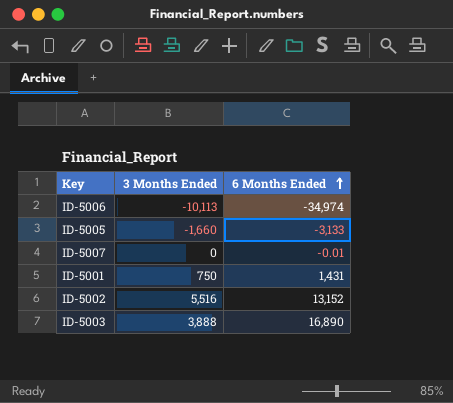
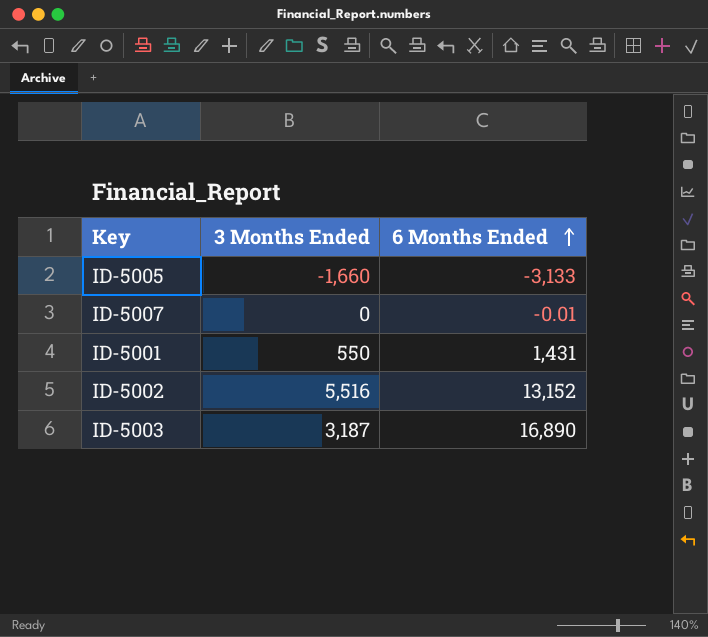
row ID-5006: -10,113 | -34,974 -> none
ID-5001 | 3 Months Ended: 750 -> 550
ID-5003 | 3 Months Ended: 3,888 -> 3,187

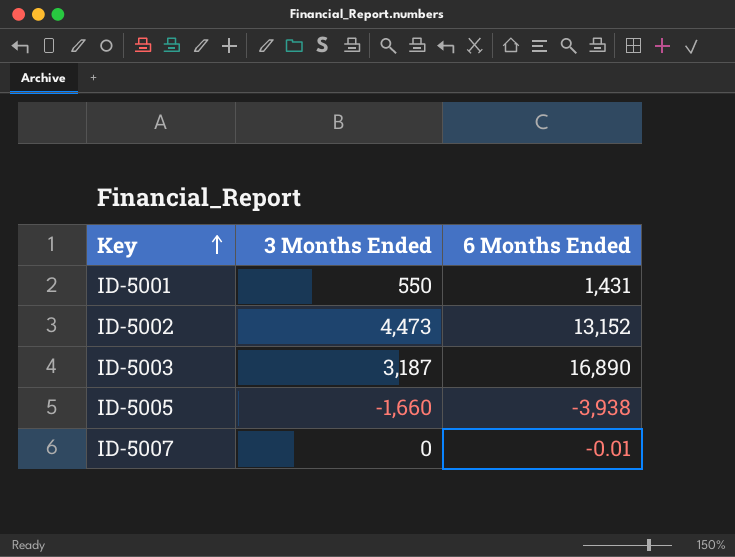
row order: 6 Months Ended ascending -> Key ascending
ID-5002 | 3 Months Ended: 5,516 -> 4,473
ID-5005 | 6 Months Ended: -3,133 -> -3,938

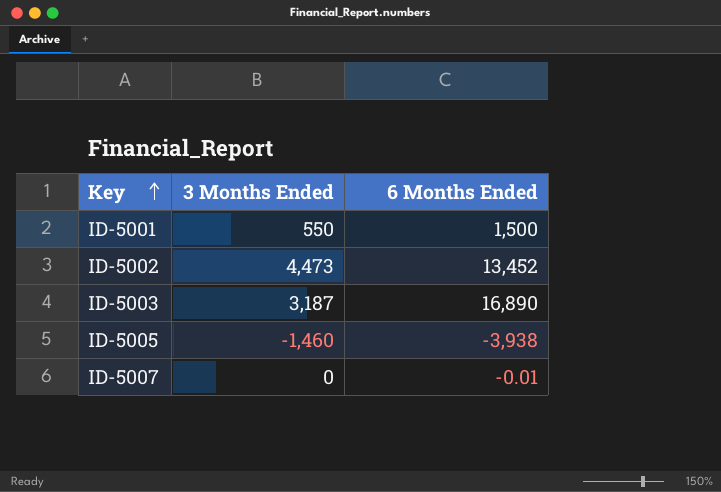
ID-5001 | 6 Months Ended: 1,431 -> 1,500
ID-5002 | 6 Months Ended: 13,152 -> 13,452
ID-5005 | 3 Months Ended: -1,660 -> -1,460

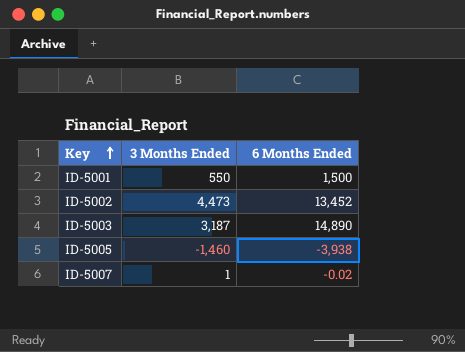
ID-5003 | 6 Months Ended: 16,890 -> 14,890
ID-5007 | 3 Months Ended: 0 -> 1
ID-5007 | 6 Months Ended: -0.01 -> -0.02

